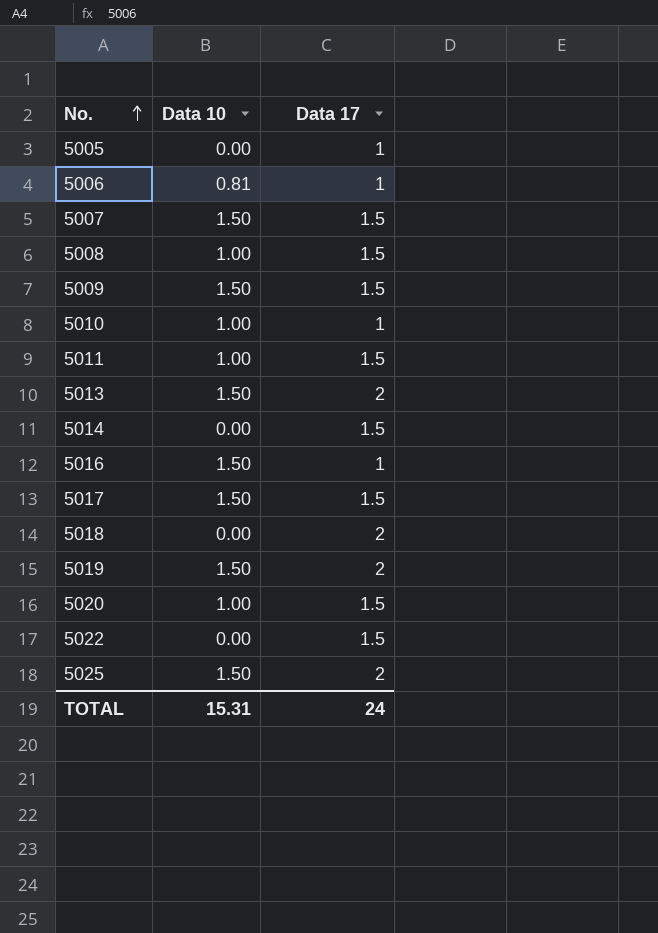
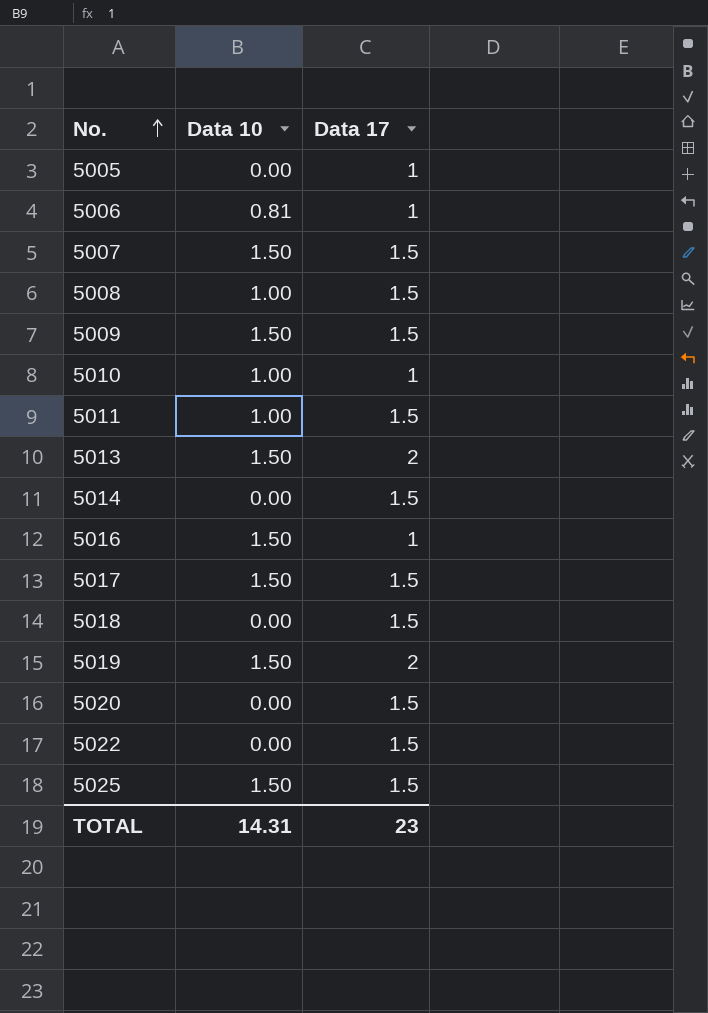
5018 | Data 17: 2 -> 1.5
5020 | Data 10: 1.00 -> 0.00
5025 | Data 17: 2 -> 1.5
TOTAL | Data 10: 15.31 -> 14.31
TOTAL | Data 17: 24 -> 23

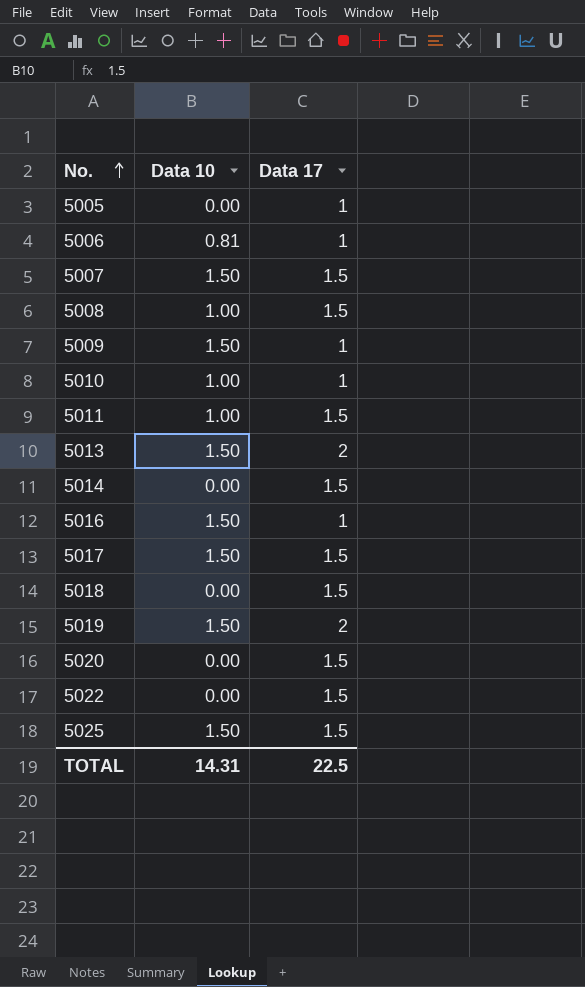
5009 | Data 17: 1.5 -> 1
TOTAL | Data 17: 23 -> 22.5

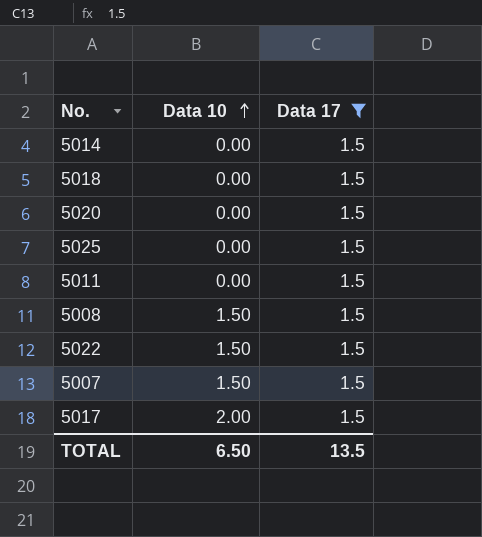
filter: none -> Data 17 = 1.5
row order: No. ascending -> Data 10 ascending
5025 | Data 10: 1.50 -> 0.00
5011 | Data 10: 1.00 -> 0.00
5008 | Data 10: 1.00 -> 1.50
5022 | Data 10: 0.00 -> 1.50
5017 | Data 10: 1.50 -> 2.00
TOTAL | Data 10: 14.31 -> 6.50
TOTAL | Data 17: 22.5 -> 13.5

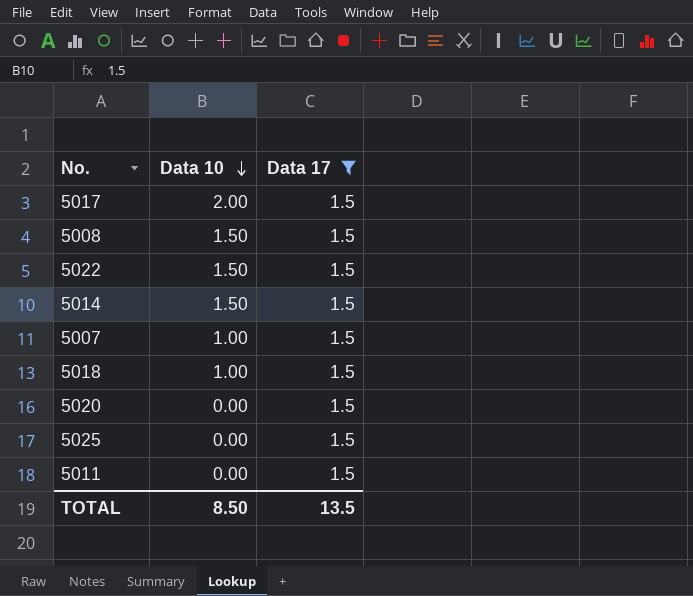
row order: Data 10 ascending -> Data 10 descending
5014 | Data 10: 0.00 -> 1.50
5007 | Data 10: 1.50 -> 1.00
5018 | Data 10: 0.00 -> 1.00
TOTAL | Data 10: 6.50 -> 8.50

